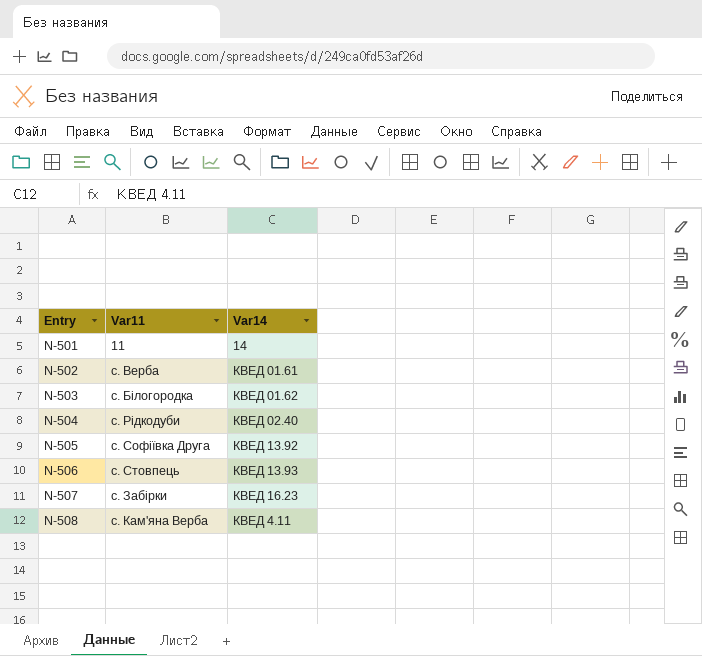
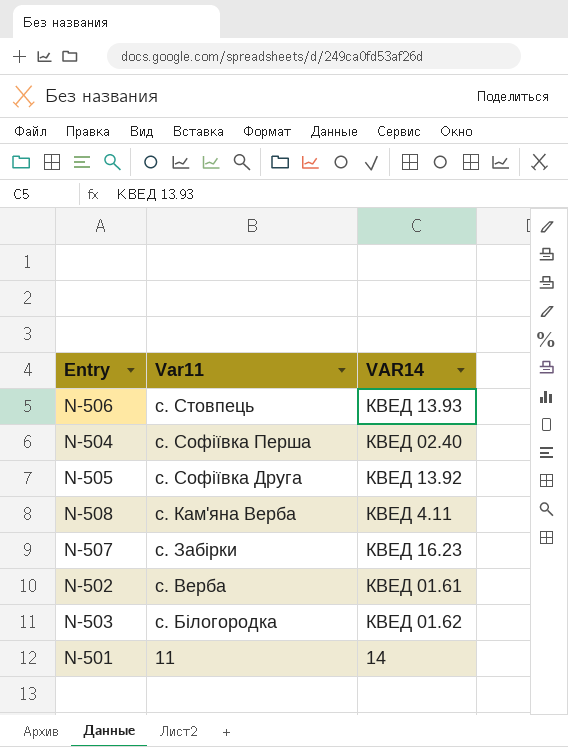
row order: Entry ascending -> Var11 descending
column name: Var14 -> VAR14
N-504 | Var11: с. Рідкодуби -> с. Софіївка Перша

